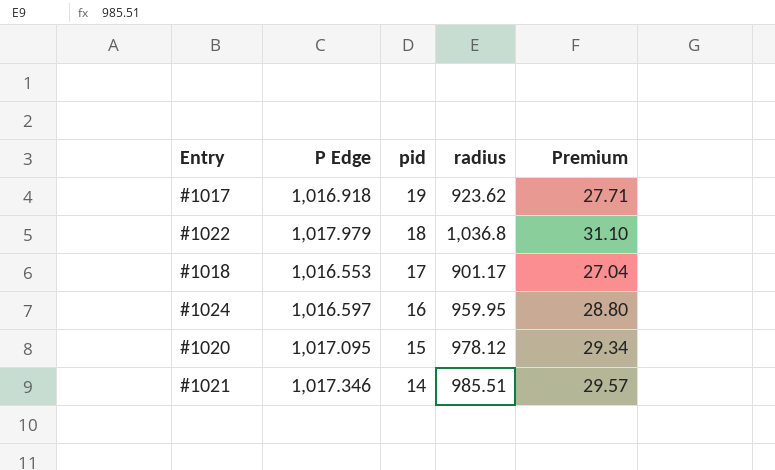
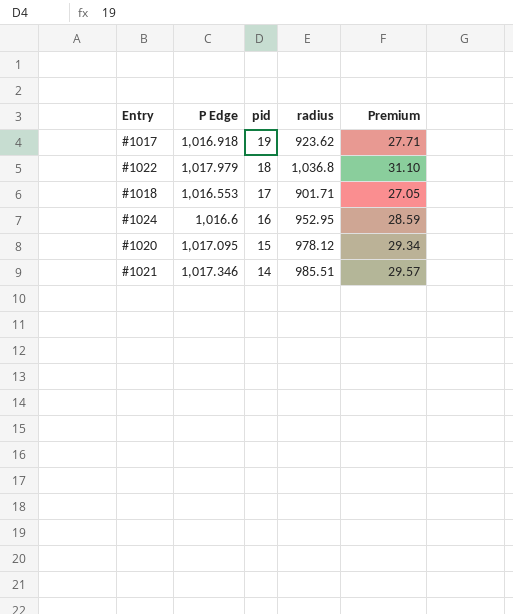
#1018 | radius: 901.17 -> 901.71
#1018 | Premium: 27.04 -> 27.05
#1024 | P Edge: 1,016.597 -> 1,016.6
#1024 | radius: 959.95 -> 952.95
#1024 | Premium: 28.80 -> 28.59

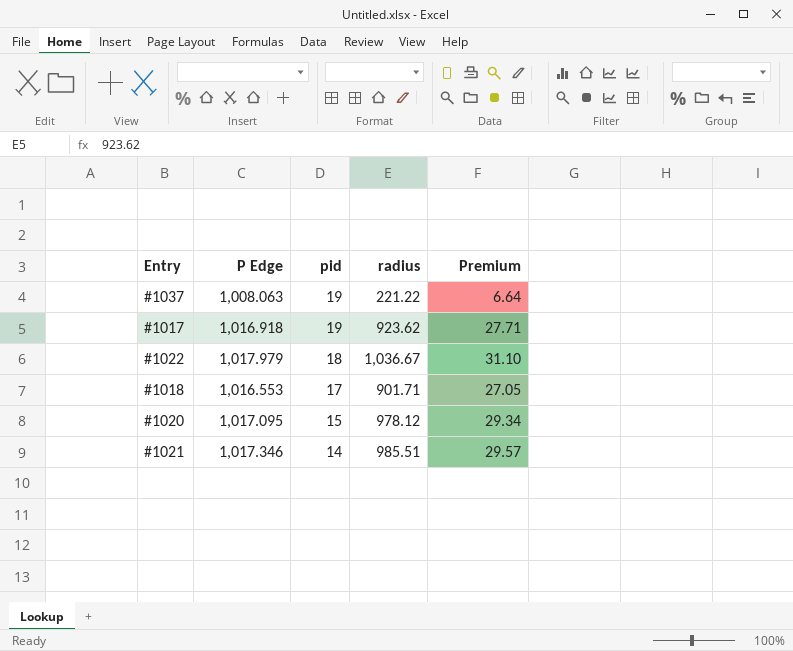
row #1024: 1,016.6 | 16 | 952.95 | 28.59 -> none
row #1037: none -> 1,008.063 | 19 | 221.22 | 6.64
#1022 | radius: 1,036.8 -> 1,036.67

